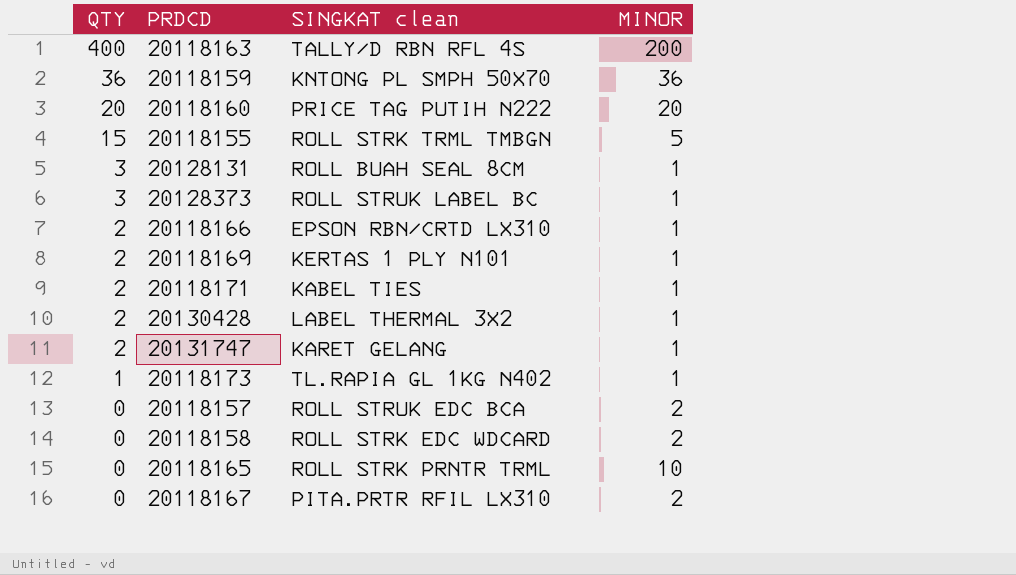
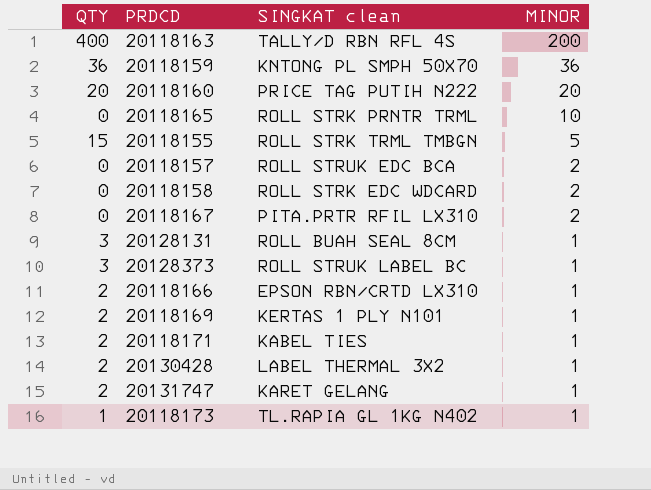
row order: QTY descending -> MINOR descending

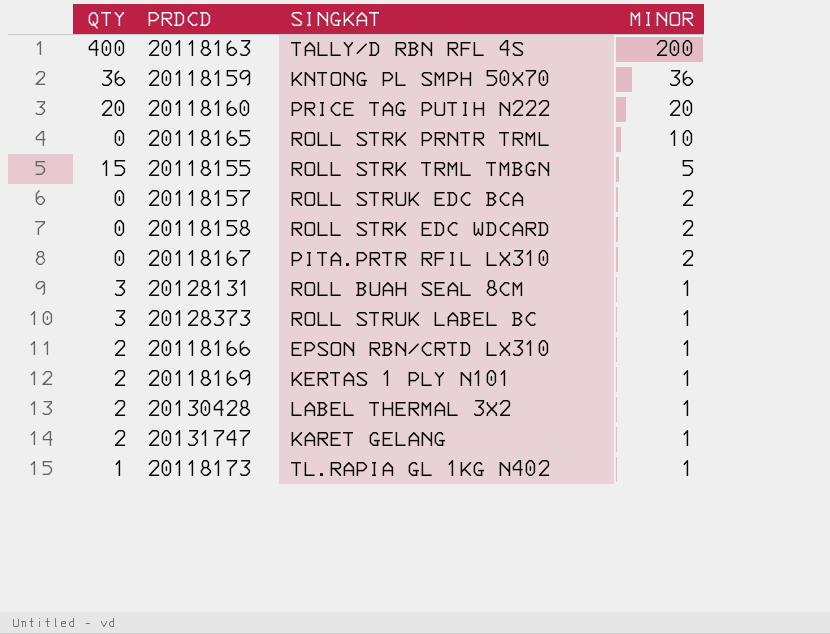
column name: SINGKAT clean -> SINGKAT
row 20118171: 2 | KABEL TIES | 1 -> none

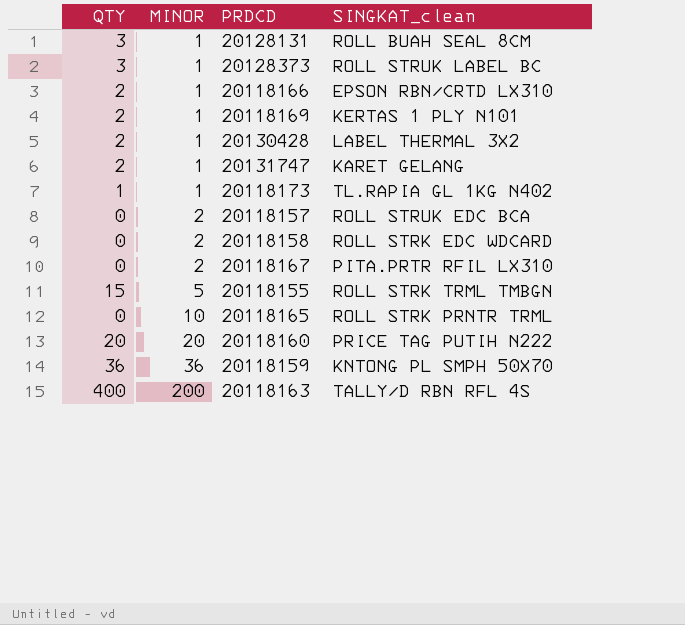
row order: MINOR descending -> MINOR ascending
column MINOR | position: 4 -> 2
column name: SINGKAT -> SINGKAT_clean

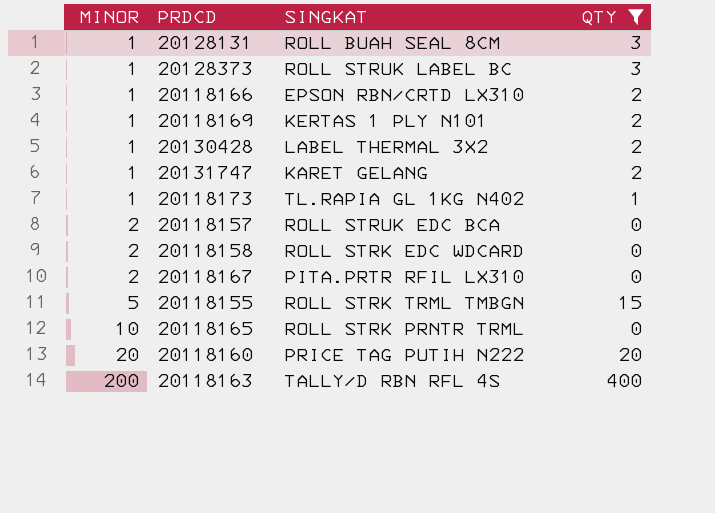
filter: none -> QTY != 36
column name: SINGKAT_clean -> SINGKAT
column QTY | position: 1 -> 4

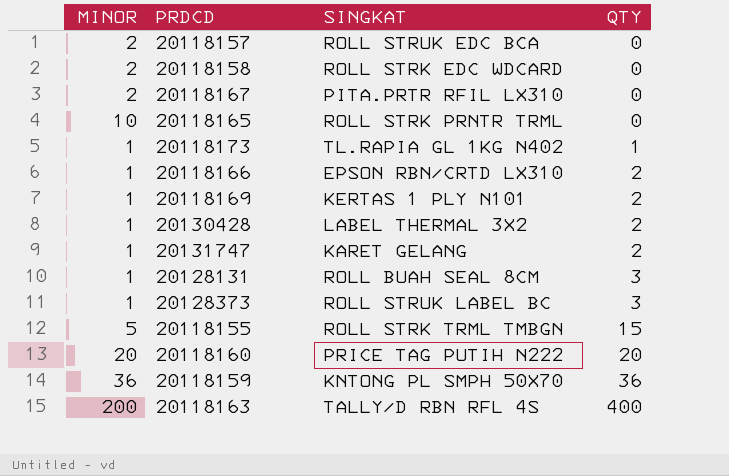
filter: QTY != 36 -> none
row order: MINOR ascending -> QTY ascending

